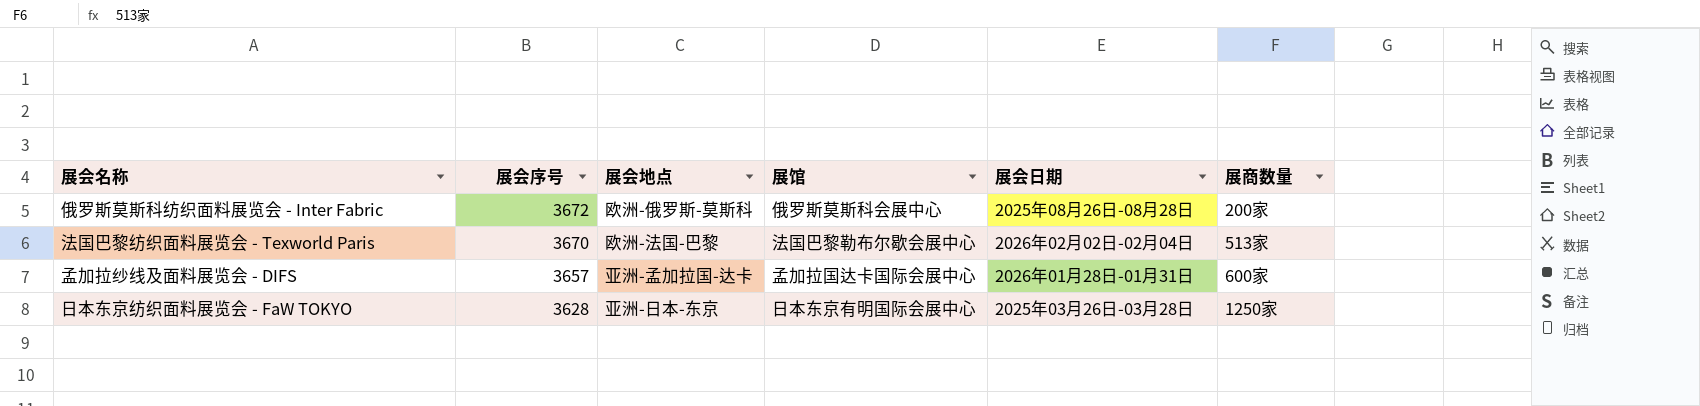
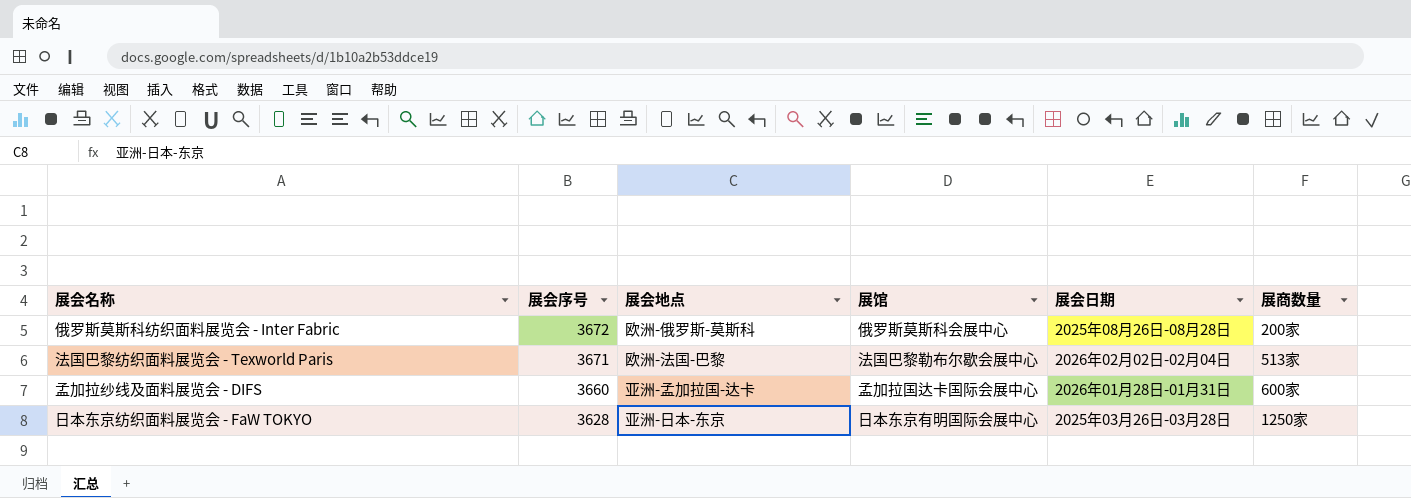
法国巴黎纺织面料展览会 - Texworld Paris | 展会序号: 3670 -> 3671
孟加拉纱线及面料展览会 - DIFS | 展会序号: 3657 -> 3660

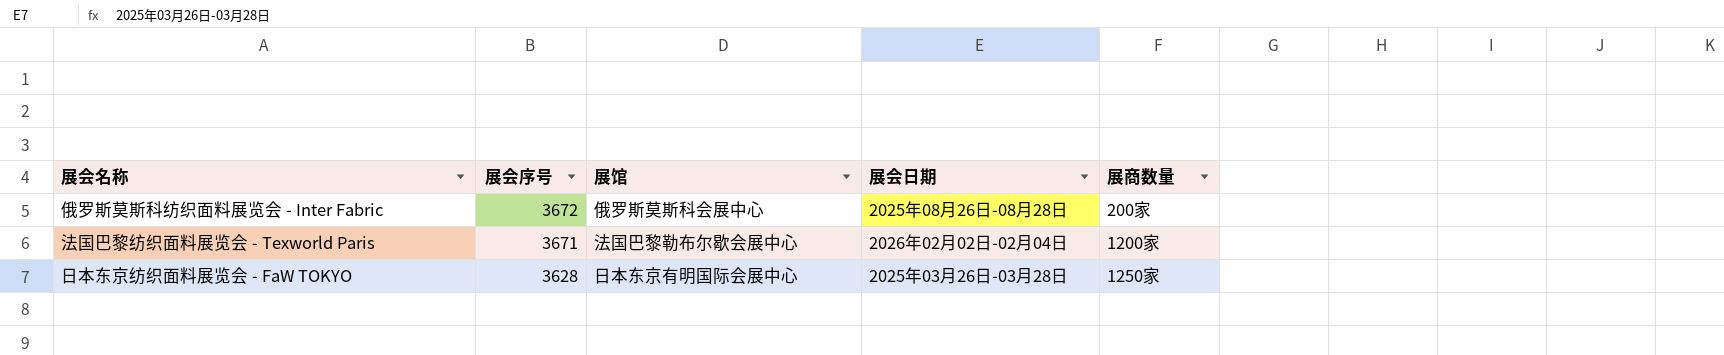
column 展会地点 | position: 3 -> none
row 孟加拉纱线及面料展览会 - DIFS: 3660 | 亚洲-孟加拉国-达卡 | 孟加拉国达卡国际会展中心 | 2026年01月28日-01月31日 | 600家 -> none
法国巴黎纺织面料展览会 - Texworld Paris | 展商数量: 513家 -> 1200家

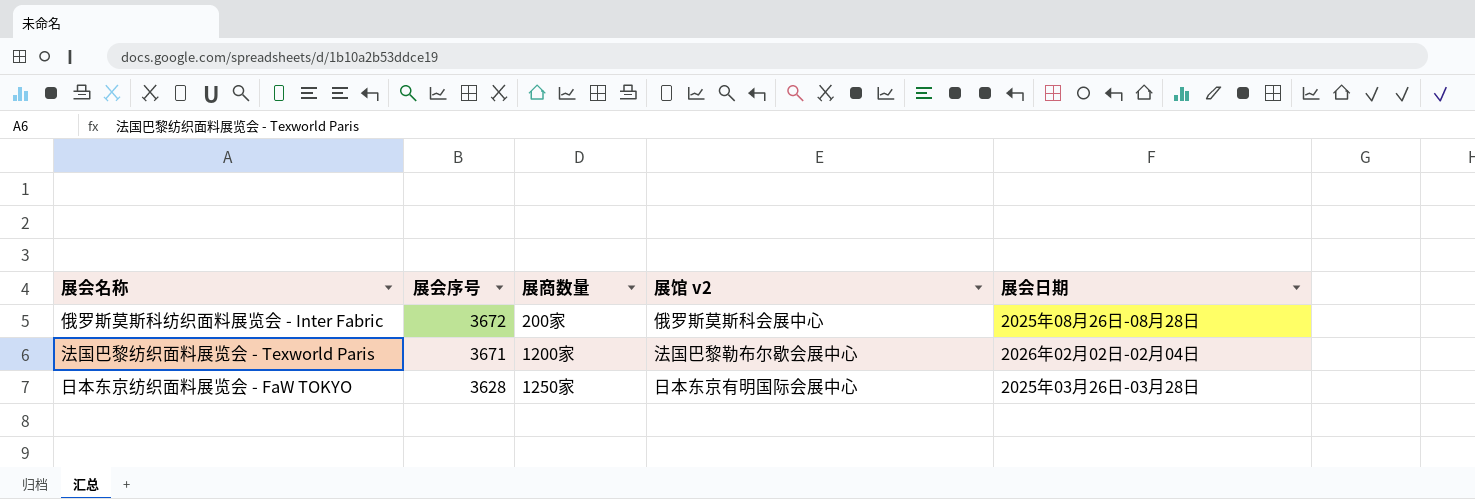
column 展商数量 | position: 5 -> 3
column name: 展馆 -> 展馆 v2

